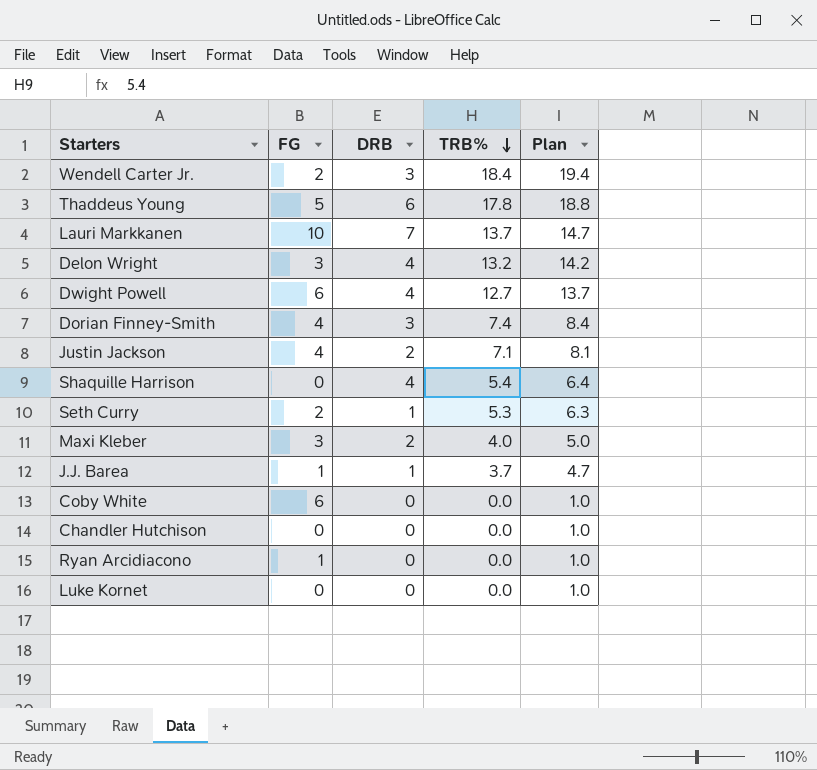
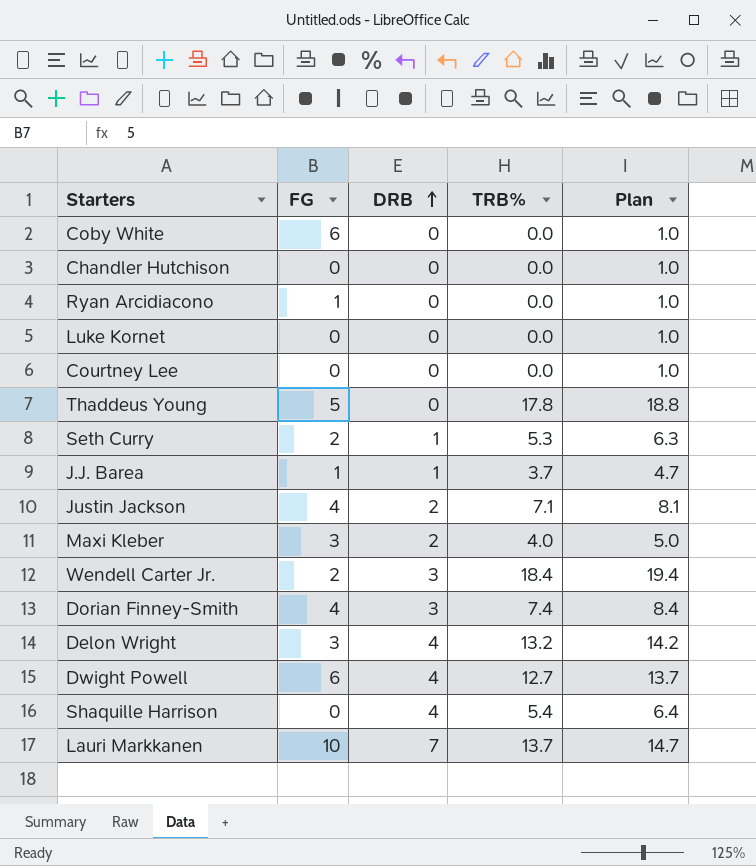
row order: TRB% descending -> DRB ascending
row Courtney Lee: none -> 0 | 0 | 0.0 | 1.0
Thaddeus Young | DRB: 6 -> 0

